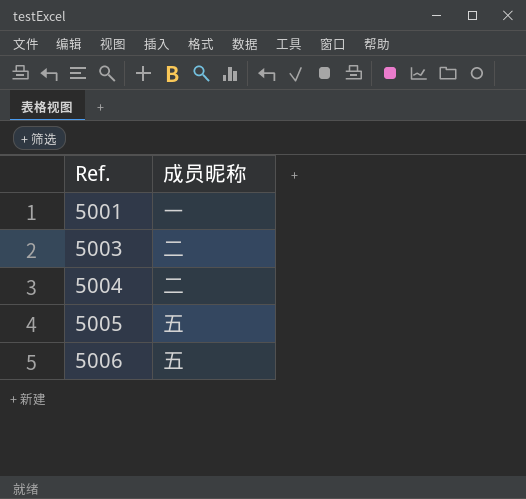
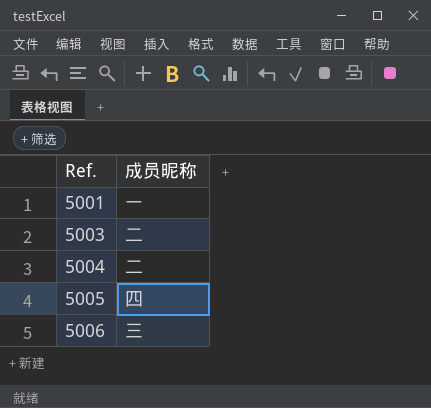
5005 | 成员昵称: 五 -> 四
5006 | 成员昵称: 五 -> 三

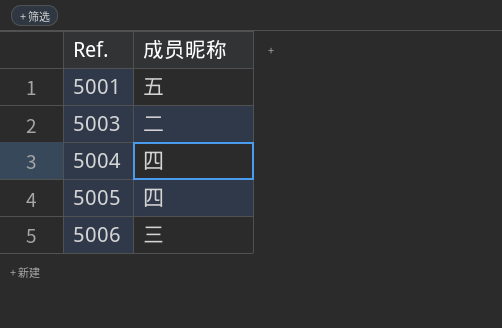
5001 | 成员昵称: 一 -> 五
5004 | 成员昵称: 二 -> 四

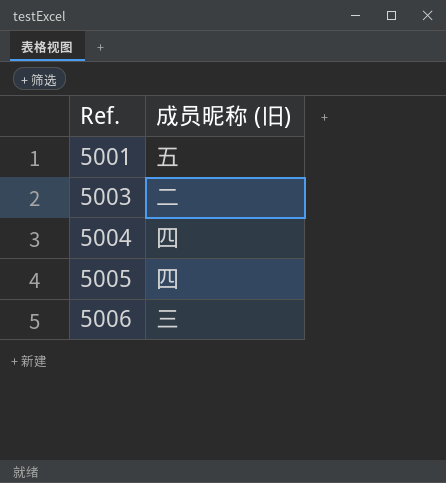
column name: 成员昵称 -> 成员昵称 (旧)

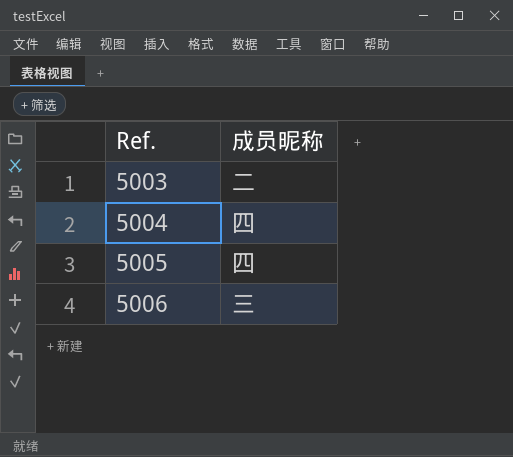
column name: 成员昵称 (旧) -> 成员昵称
row 5001: 五 -> none

